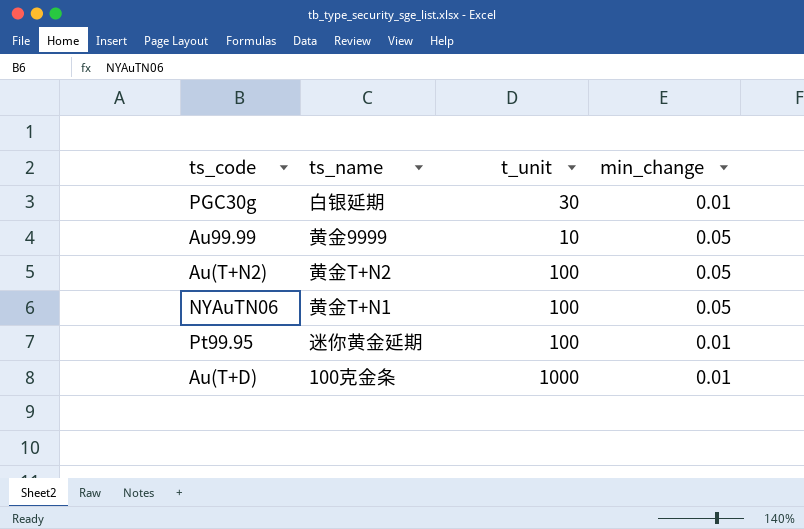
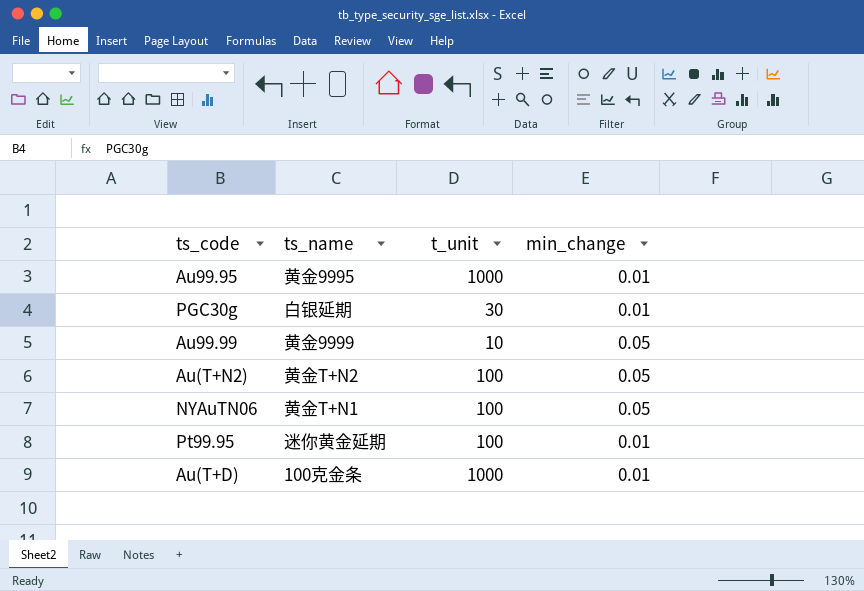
row Au99.95: none -> 黄金9995 | 1000 | 0.01

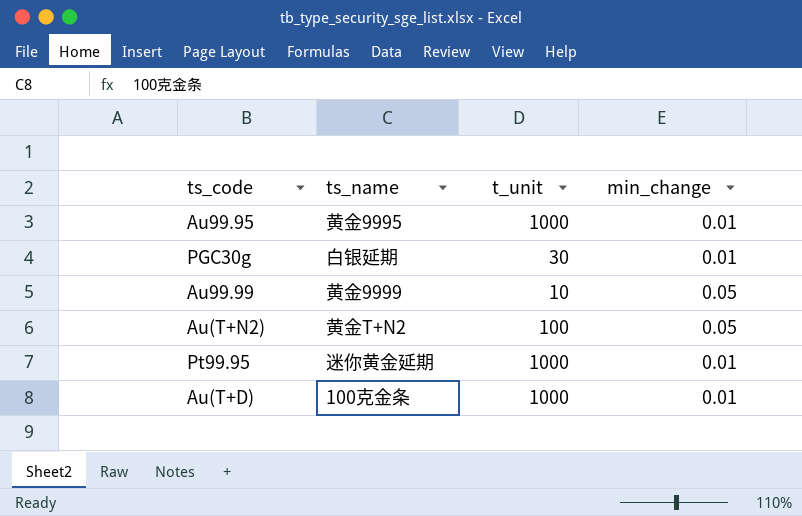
row NYAuTN06: 黄金T+N1 | 100 | 0.05 -> none
Pt99.95 | t_unit: 100 -> 1000

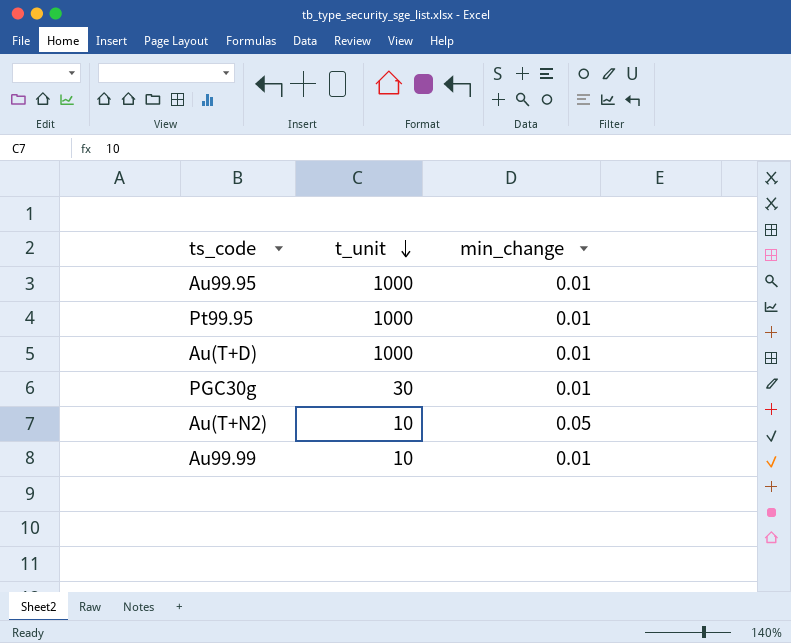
row order: none -> t_unit descending
column ts_name | position: 2 -> none
Au(T+N2) | t_unit: 100 -> 10
Au99.99 | min_change: 0.05 -> 0.01

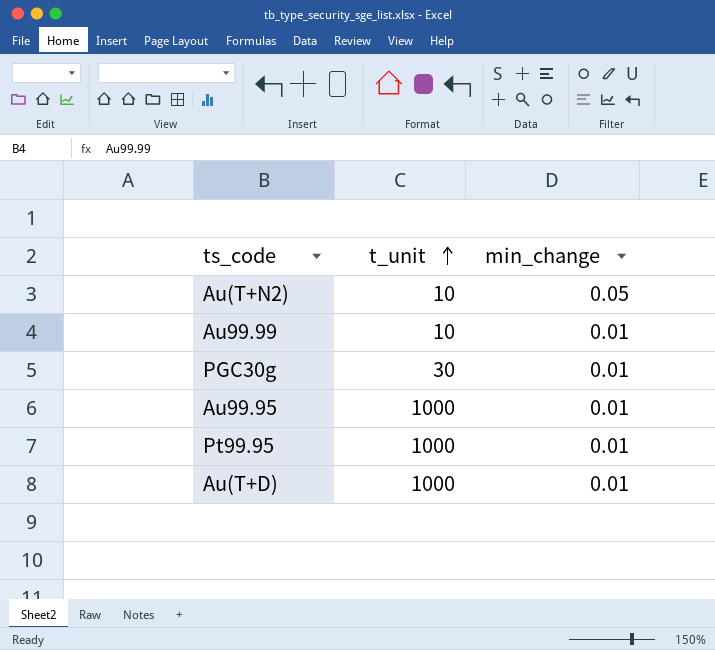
row order: t_unit descending -> t_unit ascending

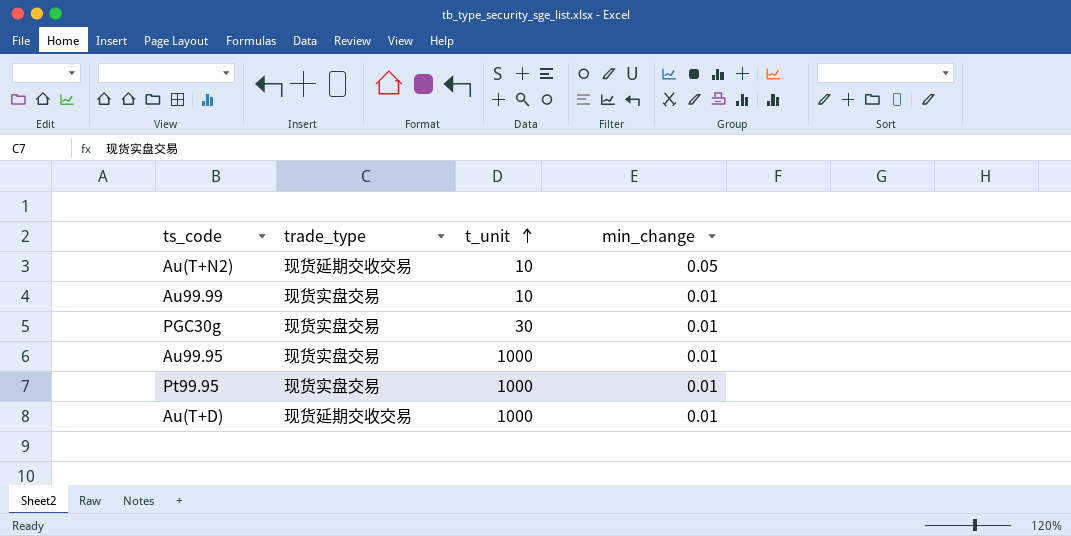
column trade_type | position: none -> 2

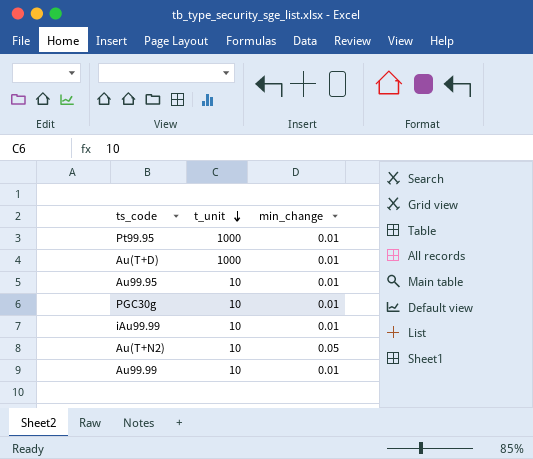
row order: t_unit ascending -> t_unit descending
column trade_type | position: 2 -> none
Au99.95 | t_unit: 1000 -> 10
PGC30g | t_unit: 30 -> 10
row iAu99.99: none -> 10 | 0.01

